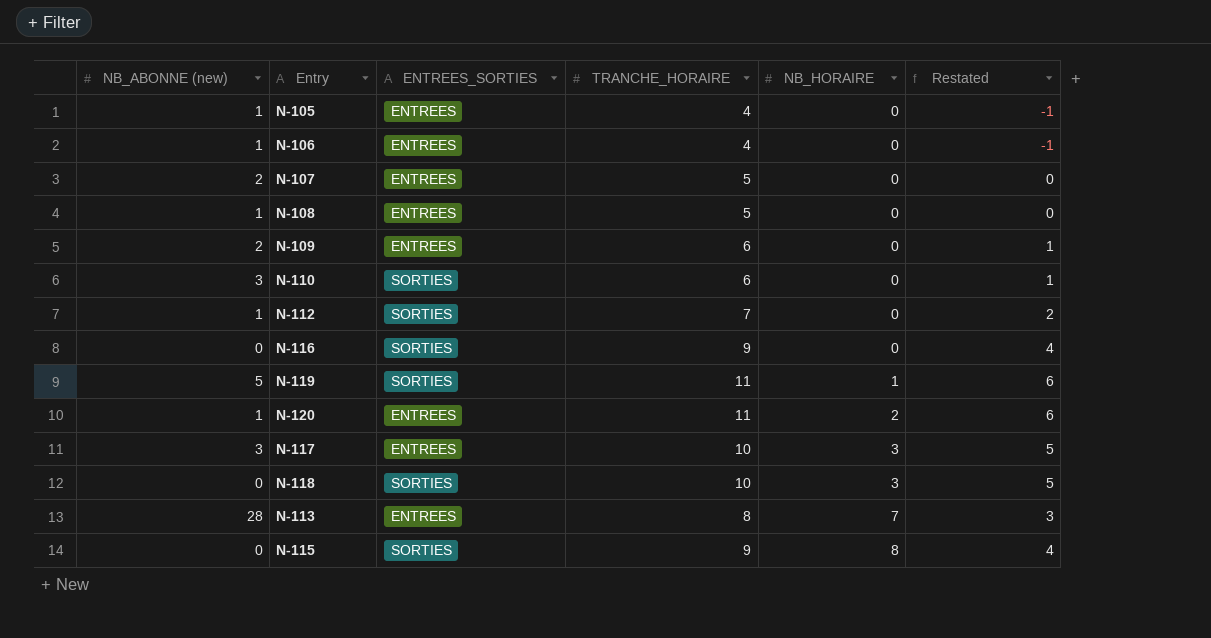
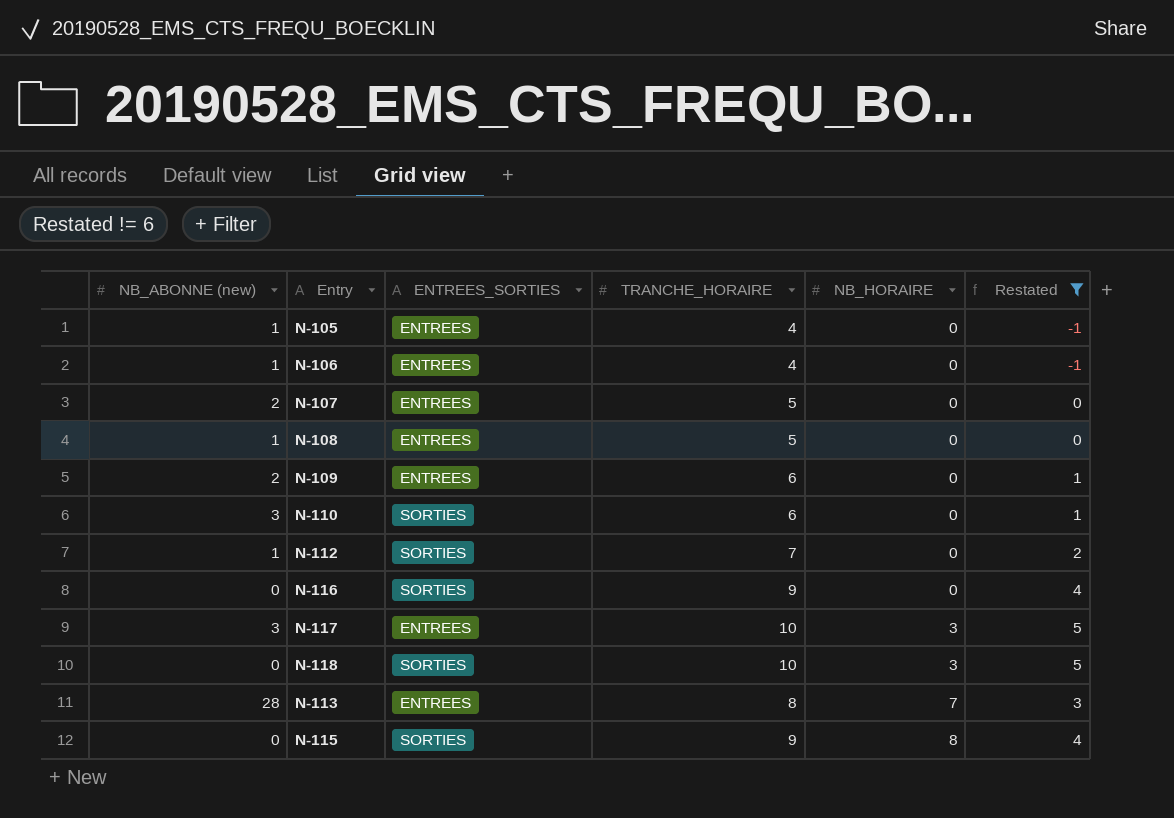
filter: none -> Restated != 6

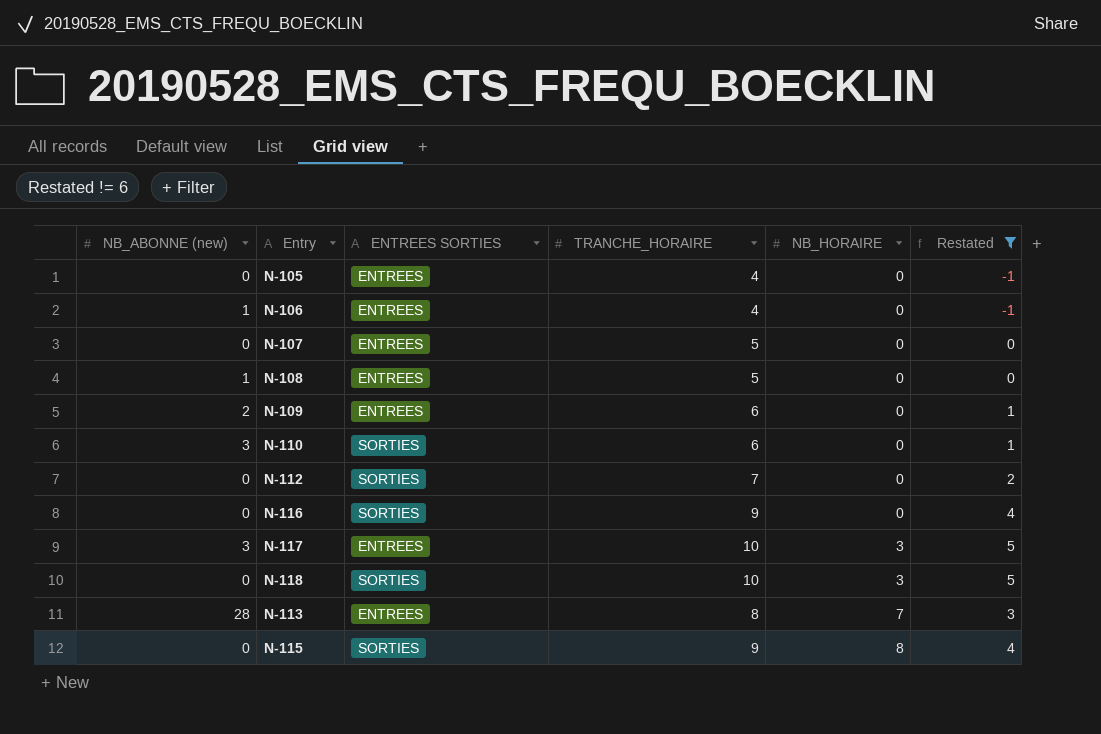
column name: ENTREES_SORTIES -> ENTREES SORTIES
N-105 | NB_ABONNE (new): 1 -> 0
N-107 | NB_ABONNE (new): 2 -> 0
N-112 | NB_ABONNE (new): 1 -> 0

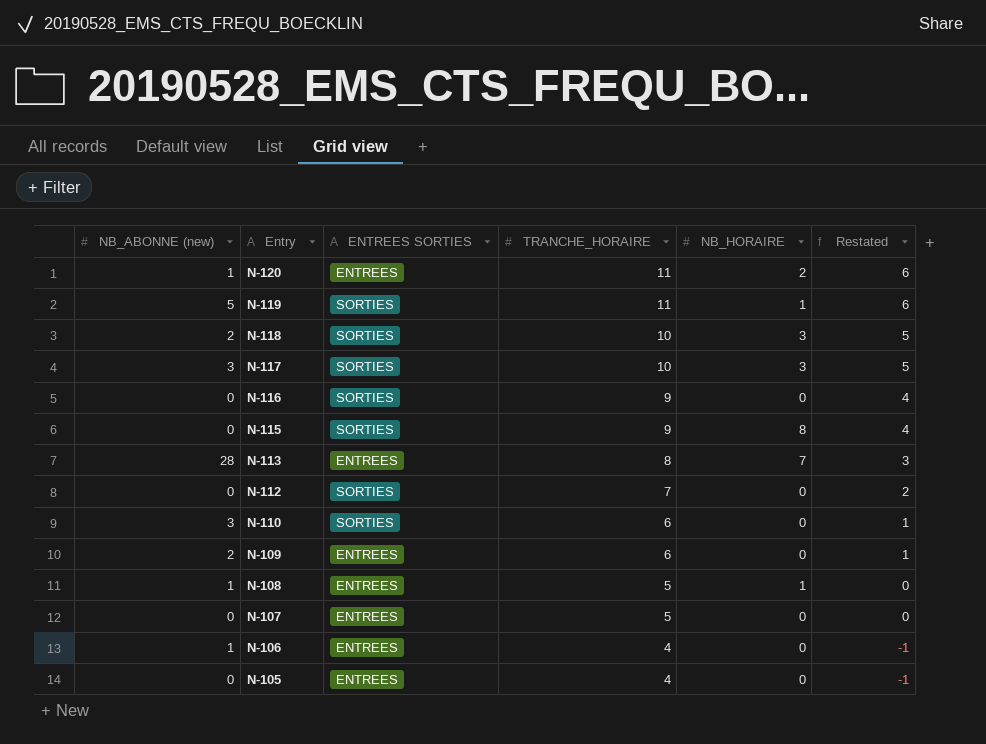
filter: Restated != 6 -> none
row order: NB_HORAIRE ascending -> Entry descending
N-118 | NB_ABONNE (new): 0 -> 2
N-117 | ENTREES SORTIES: ENTREES -> SORTIES
N-108 | NB_HORAIRE: 0 -> 1

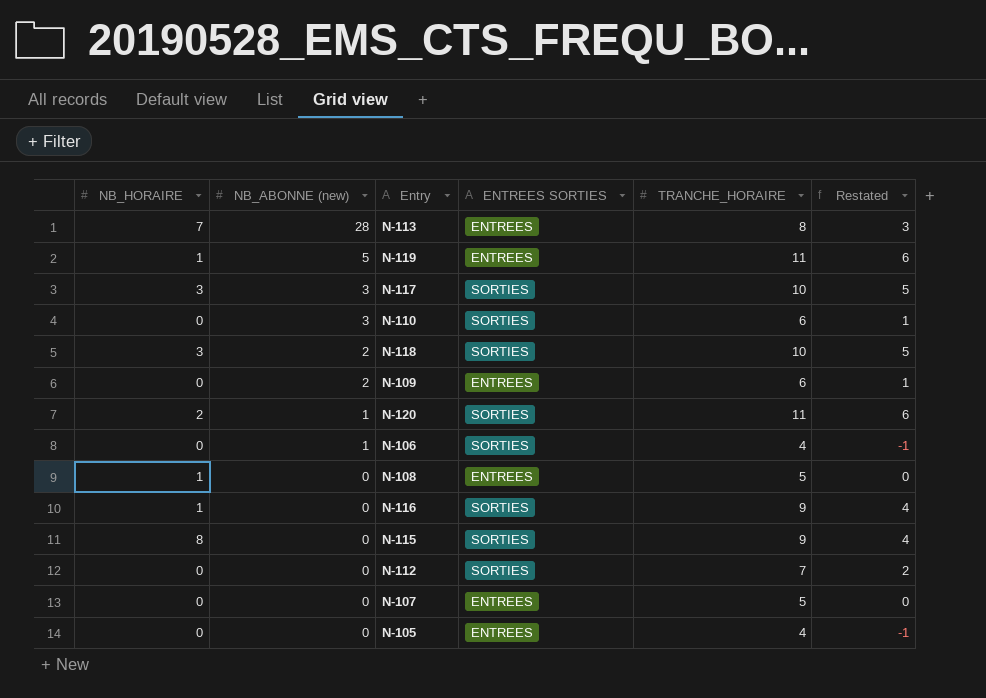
row order: Entry descending -> NB_ABONNE (new) descending
column NB_HORAIRE | position: 5 -> 1
N-119 | ENTREES SORTIES: SORTIES -> ENTREES
N-120 | ENTREES SORTIES: ENTREES -> SORTIES
N-106 | ENTREES SORTIES: ENTREES -> SORTIES
N-108 | NB_ABONNE (new): 1 -> 0
N-116 | NB_HORAIRE: 0 -> 1

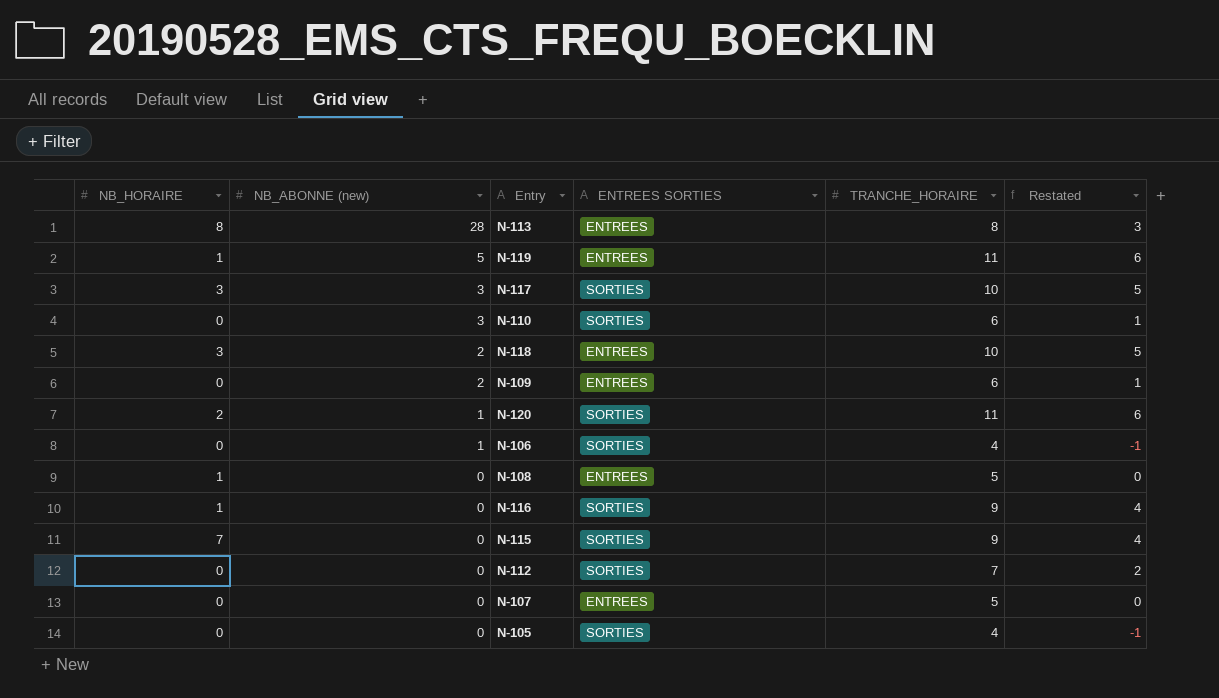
N-113 | NB_HORAIRE: 7 -> 8
N-118 | ENTREES SORTIES: SORTIES -> ENTREES
N-115 | NB_HORAIRE: 8 -> 7
N-105 | ENTREES SORTIES: ENTREES -> SORTIES

